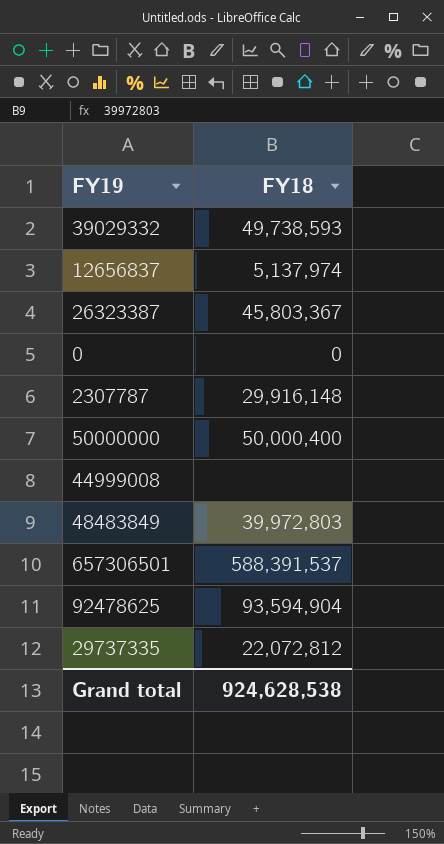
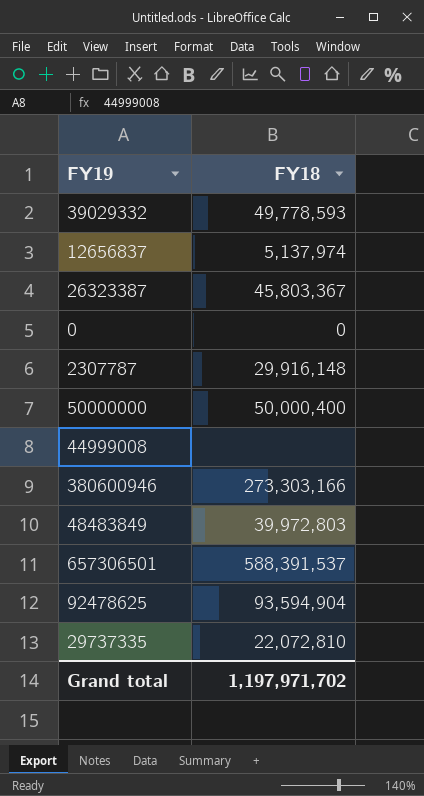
39029332 | FY18: 49,738,593 -> 49,778,593
row 380600946: none -> 273,303,166
29737335 | FY18: 22,072,812 -> 22,072,810
Grand total | FY18: 924,628,538 -> 1,197,971,702

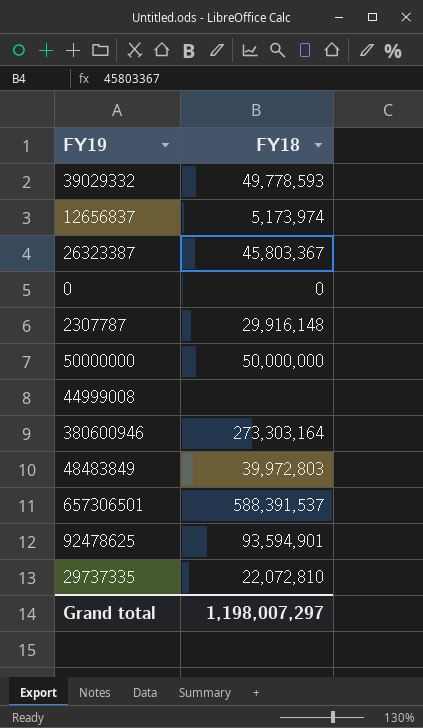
12656837 | FY18: 5,137,974 -> 5,173,974
50000000 | FY18: 50,000,400 -> 50,000,000
380600946 | FY18: 273,303,166 -> 273,303,164
92478625 | FY18: 93,594,904 -> 93,594,901
Grand total | FY18: 1,197,971,702 -> 1,198,007,297

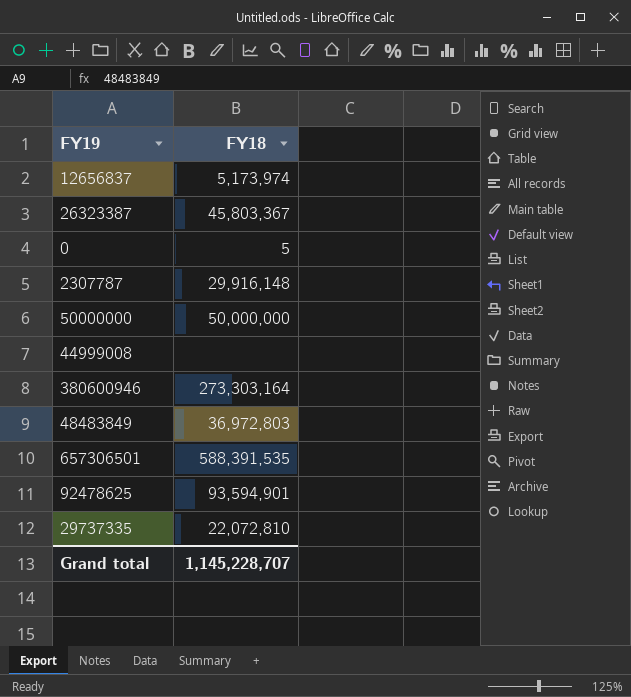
row 39029332: 49,778,593 -> none
0 | FY18: 0 -> 5
48483849 | FY18: 39,972,803 -> 36,972,803
657306501 | FY18: 588,391,537 -> 588,391,535
Grand total | FY18: 1,198,007,297 -> 1,145,228,707

